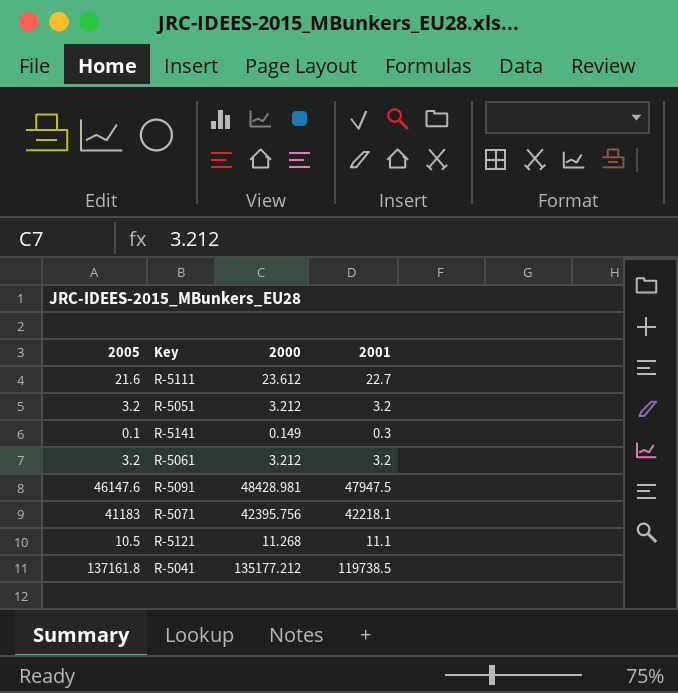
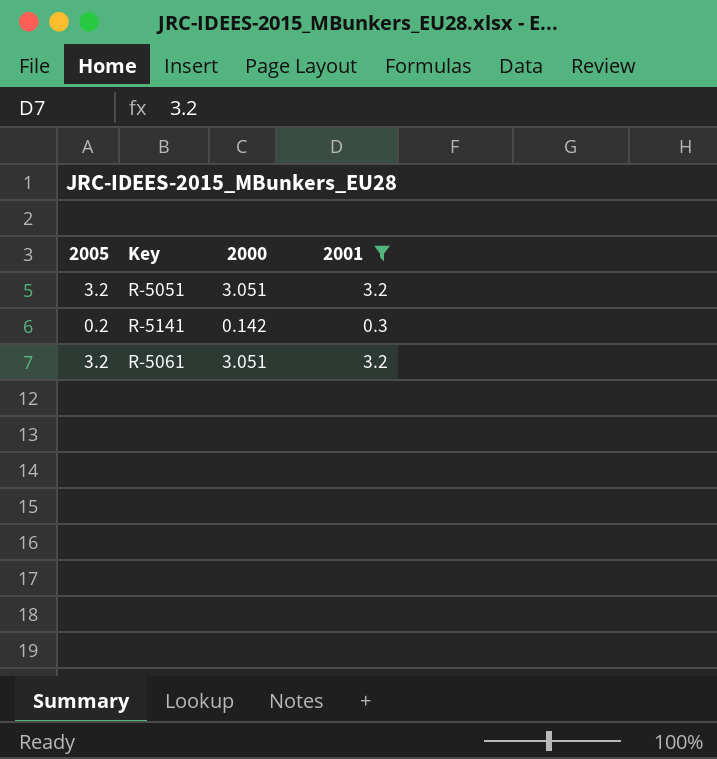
filter: none -> 2001 <= 3.2
R-5051 | 2000: 3.212 -> 3.051
R-5141 | 2005: 0.1 -> 0.2
R-5141 | 2000: 0.149 -> 0.142
R-5061 | 2000: 3.212 -> 3.051

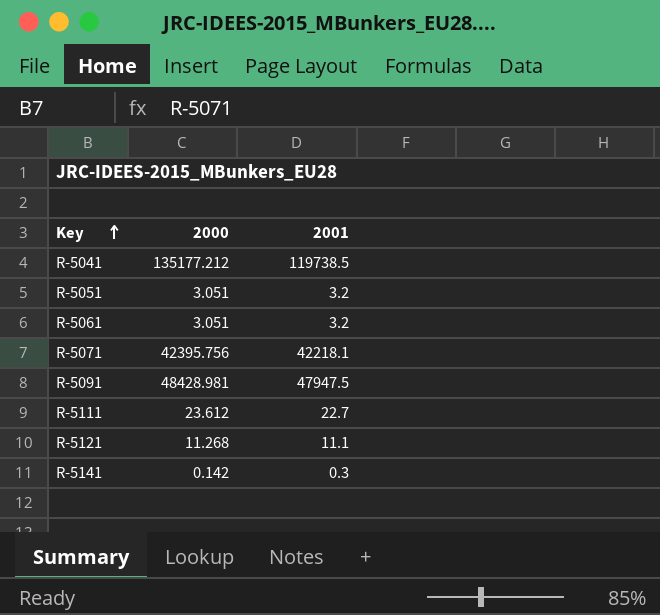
filter: 2001 <= 3.2 -> none
row order: none -> Key ascending
column 2005 | position: 1 -> none

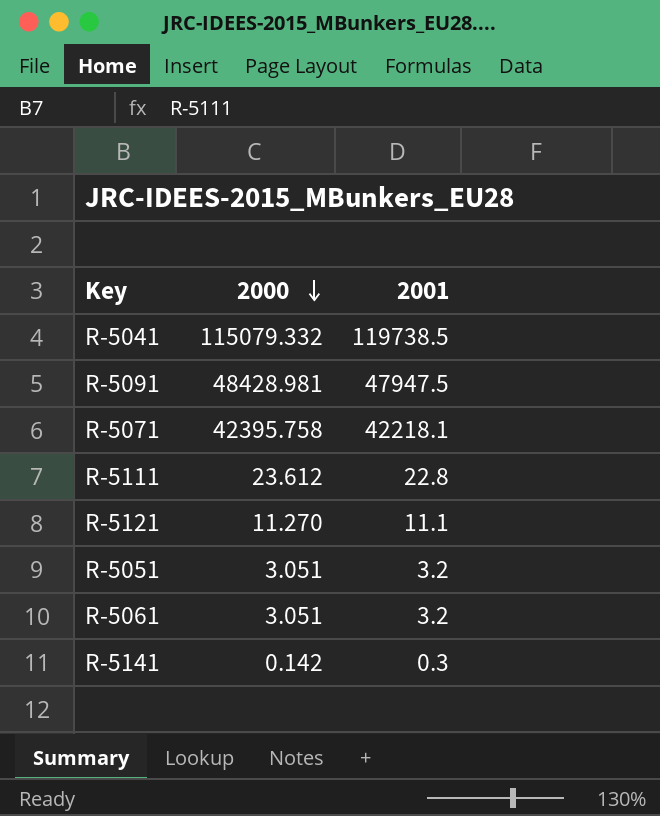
row order: Key ascending -> 2000 descending
R-5041 | 2000: 135177.212 -> 115079.332
R-5071 | 2000: 42395.756 -> 42395.758
R-5111 | 2001: 22.7 -> 22.8
R-5121 | 2000: 11.268 -> 11.270

